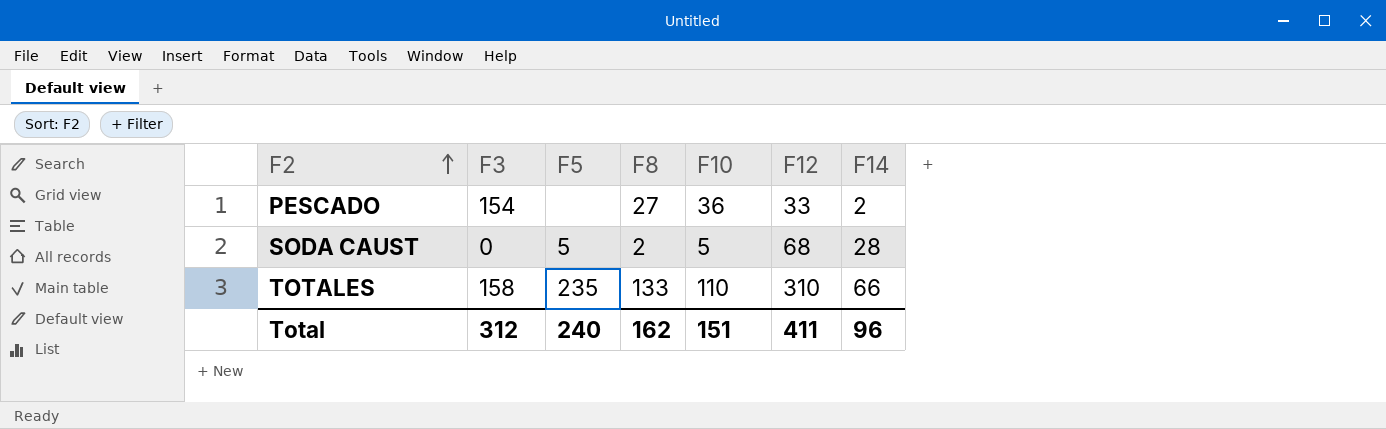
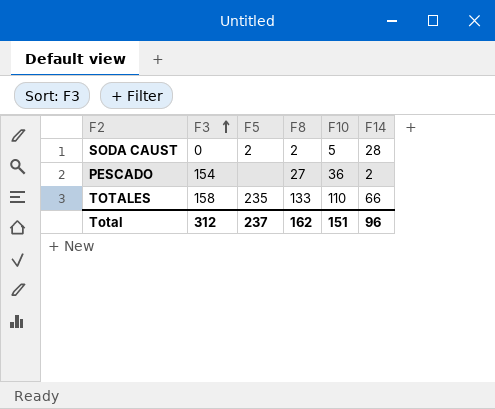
row order: F2 ascending -> F3 ascending
column F12 | position: 6 -> none
SODA CAUST | F5: 5 -> 2
Total | F5: 240 -> 237

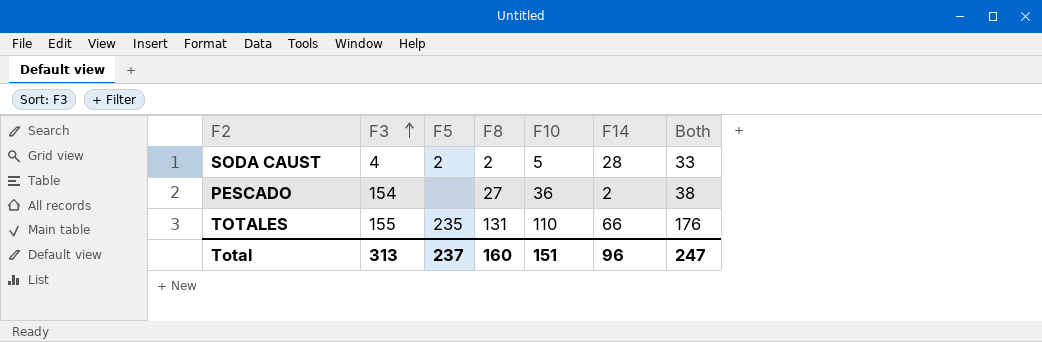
column Both | formula: none -> [F10] + [F14]
SODA CAUST | F3: 0 -> 4
TOTALES | F3: 158 -> 155
TOTALES | F8: 133 -> 131
Total | F3: 312 -> 313
Total | F8: 162 -> 160

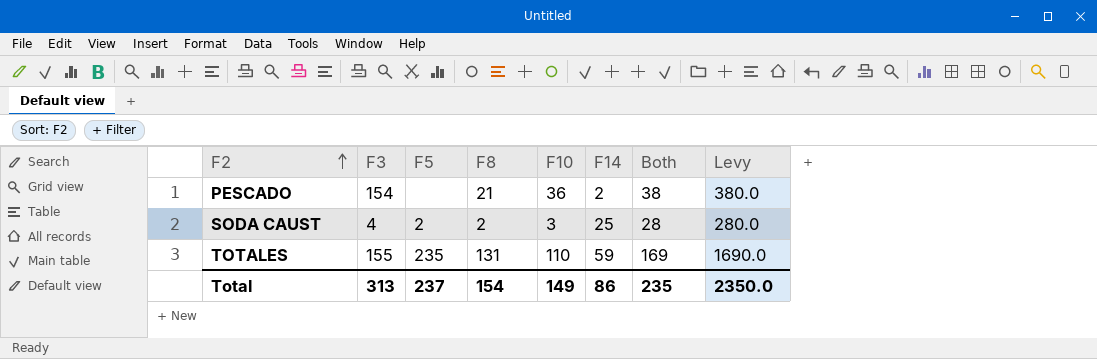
row order: F3 ascending -> F2 ascending
column Levy | formula: none -> [Both] * 10
PESCADO | F8: 27 -> 21
SODA CAUST | F10: 5 -> 3
SODA CAUST | F14: 28 -> 25
SODA CAUST | Both: 33 -> 28
TOTALES | F14: 66 -> 59
TOTALES | Both: 176 -> 169
Total | F8: 160 -> 154
Total | F10: 151 -> 149
Total | F14: 96 -> 86
Total | Both: 247 -> 235

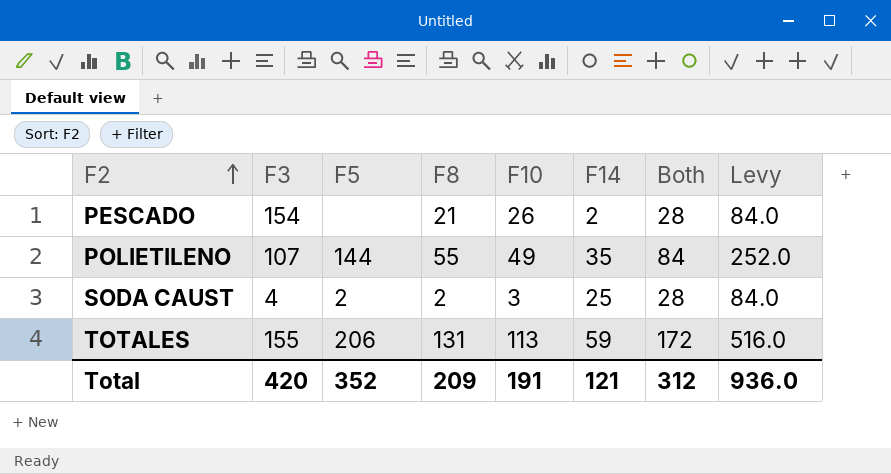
column Levy | formula: [Both] * 10 -> [Both] * 3
PESCADO | F10: 36 -> 26
PESCADO | Both: 38 -> 28
row POLIETILENO: none -> 107 | 144 | 55 | 49 | 35 | 84 | 252.0
TOTALES | F5: 235 -> 206
TOTALES | F10: 110 -> 113
TOTALES | Both: 169 -> 172
Total | F3: 313 -> 420
Total | F5: 237 -> 352
Total | F8: 154 -> 209
Total | F10: 149 -> 191
Total | F14: 86 -> 121
Total | Both: 235 -> 312
Total | Levy: 2350.0 -> 936.0

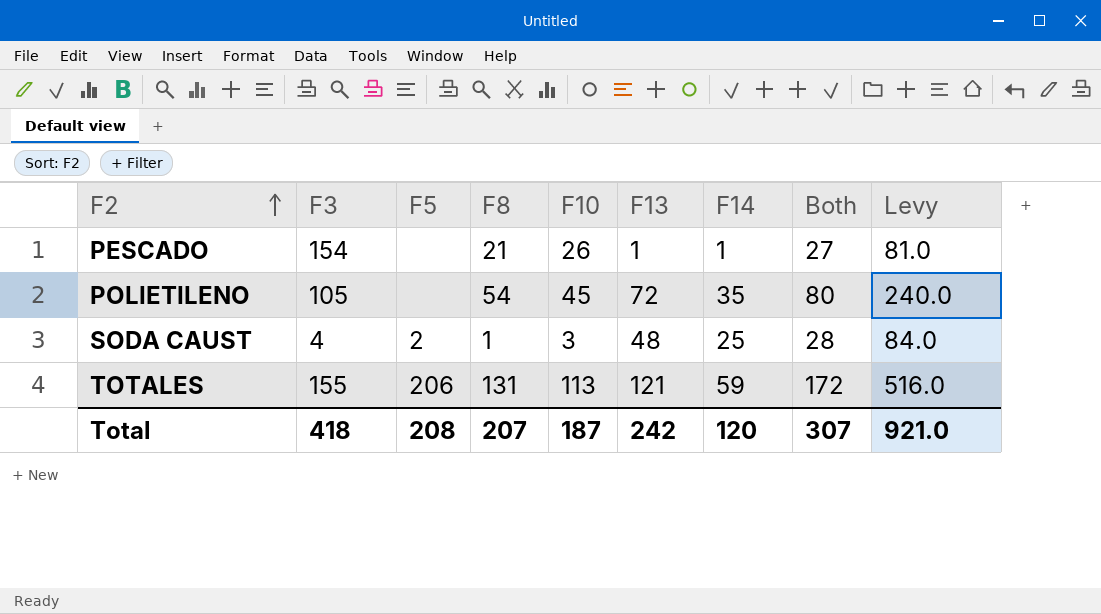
column F13 | position: none -> 6
PESCADO | F14: 2 -> 1
PESCADO | Both: 28 -> 27
PESCADO | Levy: 84.0 -> 81.0
POLIETILENO | F3: 107 -> 105
POLIETILENO | F5: 144 -> none
POLIETILENO | F8: 55 -> 54
POLIETILENO | F10: 49 -> 45
POLIETILENO | Both: 84 -> 80
POLIETILENO | Levy: 252.0 -> 240.0
SODA CAUST | F8: 2 -> 1
Total | F3: 420 -> 418
Total | F5: 352 -> 208
Total | F8: 209 -> 207
Total | F10: 191 -> 187
Total | F14: 121 -> 120
Total | Both: 312 -> 307
Total | Levy: 936.0 -> 921.0

